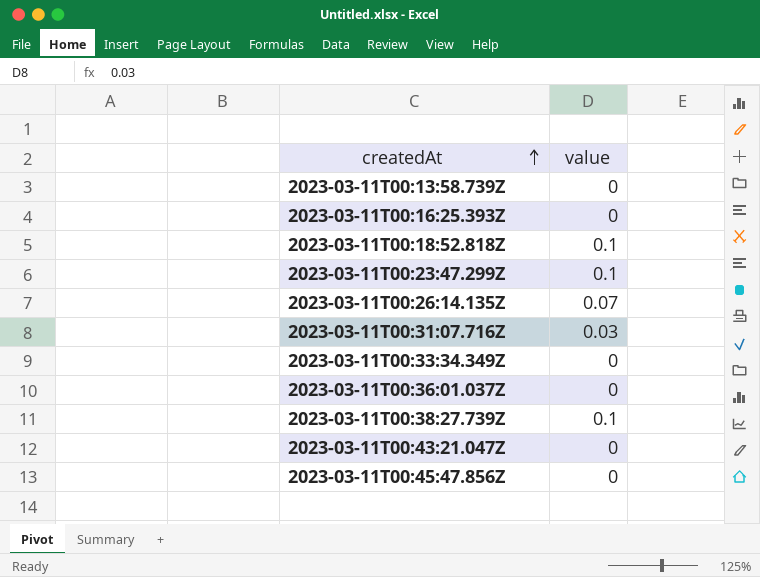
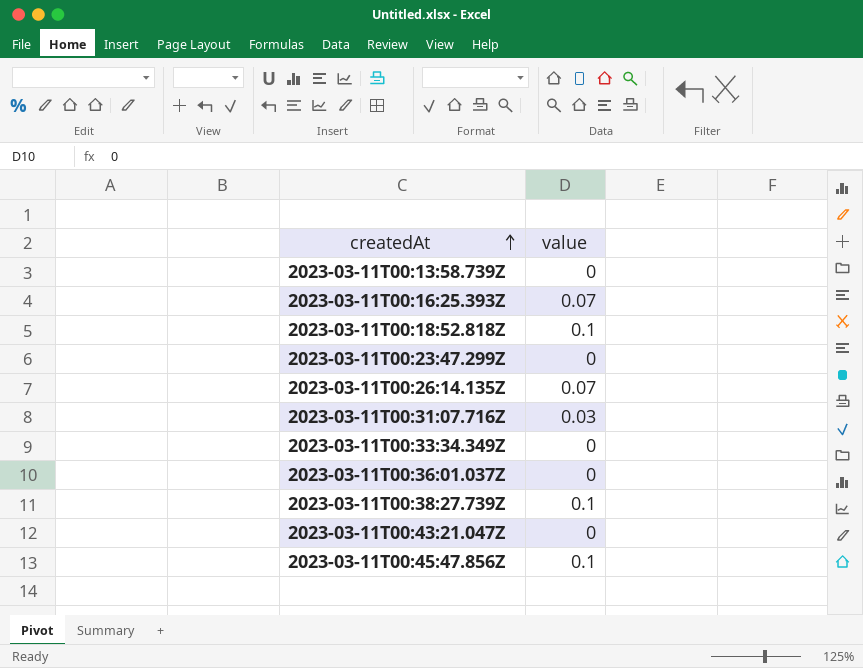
2023-03-11T00:16:25.393Z | value: 0 -> 0.07
2023-03-11T00:23:47.299Z | value: 0.1 -> 0
2023-03-11T00:45:47.856Z | value: 0 -> 0.1

